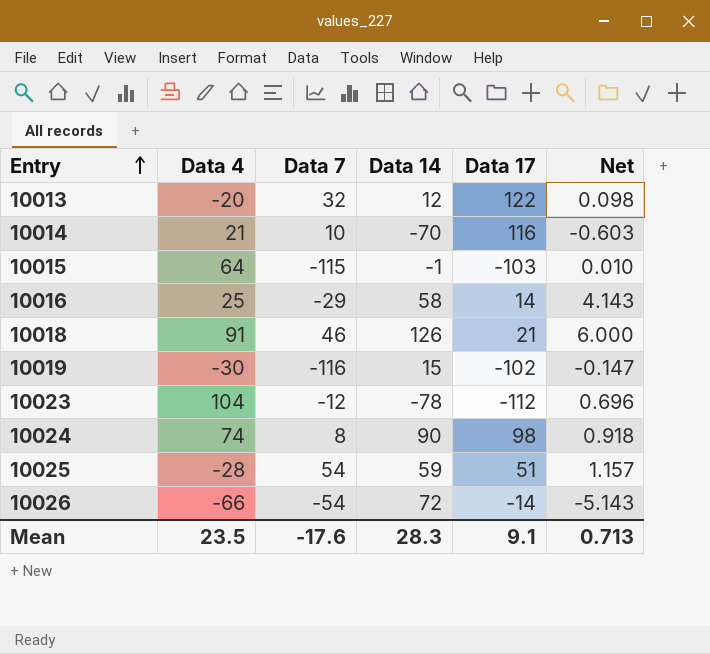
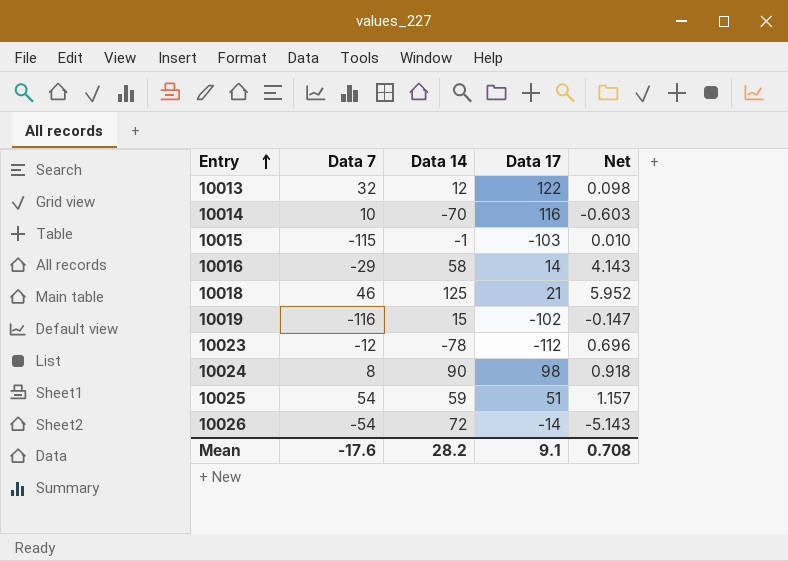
column Data 4 | position: 2 -> none
10018 | Data 14: 126 -> 125
10018 | Net: 6.000 -> 5.952
Mean | Data 14: 28.3 -> 28.2
Mean | Net: 0.713 -> 0.708

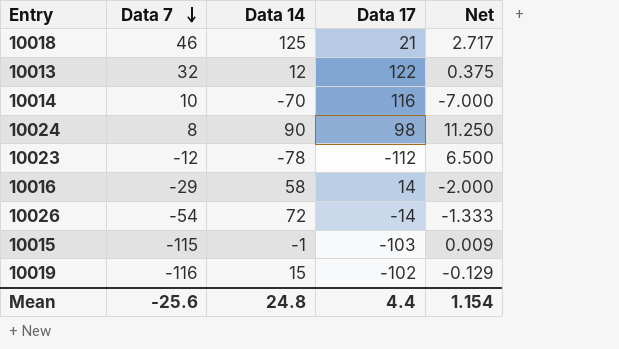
row order: Entry ascending -> Data 7 descending
column Net | formula: [Data 14] / [Data 17] -> [Data 14] / [Data 7]
row 10025: 54 | 59 | 51 | 1.157 -> none
Mean | Data 7: -17.6 -> -25.6
Mean | Data 14: 28.2 -> 24.8
Mean | Data 17: 9.1 -> 4.4
Mean | Net: 0.708 -> 1.154

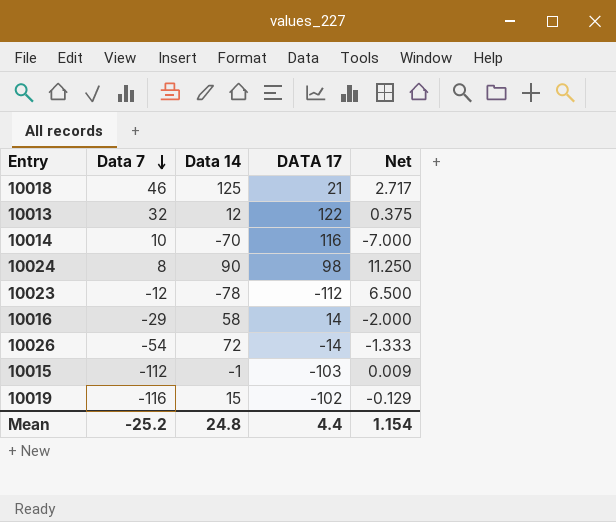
column name: Data 17 -> DATA 17
10015 | Data 7: -115 -> -112
Mean | Data 7: -25.6 -> -25.2

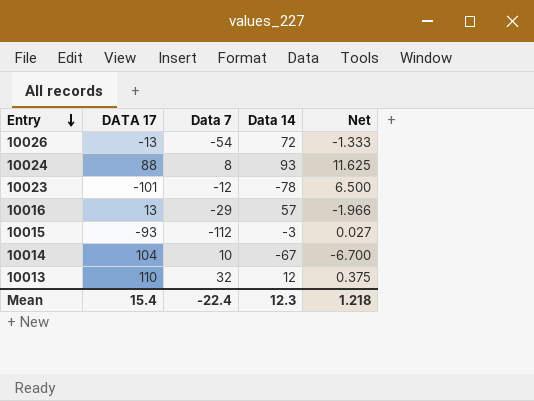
row order: Data 7 descending -> Entry descending
column DATA 17 | position: 4 -> 2
row 10018: 46 | 125 | 21 | 2.717 -> none
row 10019: -116 | 15 | -102 | -0.129 -> none
10026 | DATA 17: -14 -> -13
10024 | DATA 17: 98 -> 88
10024 | Data 14: 90 -> 93
10024 | Net: 11.250 -> 11.625
10023 | DATA 17: -112 -> -101
10016 | DATA 17: 14 -> 13
10016 | Data 14: 58 -> 57
10016 | Net: -2.000 -> -1.966
10015 | DATA 17: -103 -> -93
10015 | Data 14: -1 -> -3
10015 | Net: 0.009 -> 0.027
10014 | DATA 17: 116 -> 104
10014 | Data 14: -70 -> -67
10014 | Net: -7.000 -> -6.700
10013 | DATA 17: 122 -> 110
Mean | DATA 17: 4.4 -> 15.4
Mean | Data 7: -25.2 -> -22.4
Mean | Data 14: 24.8 -> 12.3
Mean | Net: 1.154 -> 1.218

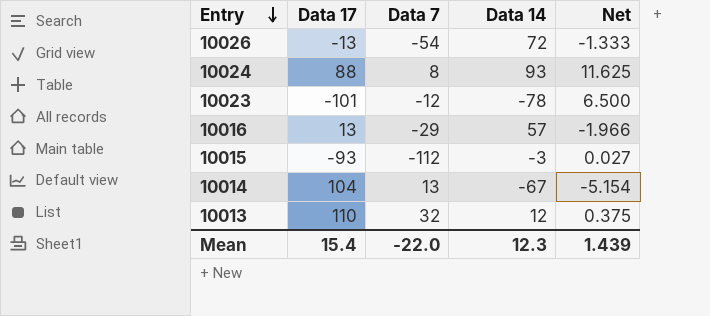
column name: DATA 17 -> Data 17
10014 | Data 7: 10 -> 13
10014 | Net: -6.700 -> -5.154
Mean | Data 7: -22.4 -> -22.0
Mean | Net: 1.218 -> 1.439

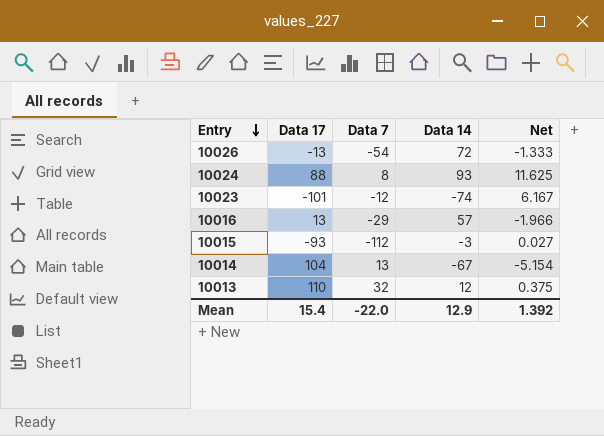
10023 | Data 14: -78 -> -74
10023 | Net: 6.500 -> 6.167
Mean | Data 14: 12.3 -> 12.9
Mean | Net: 1.439 -> 1.392

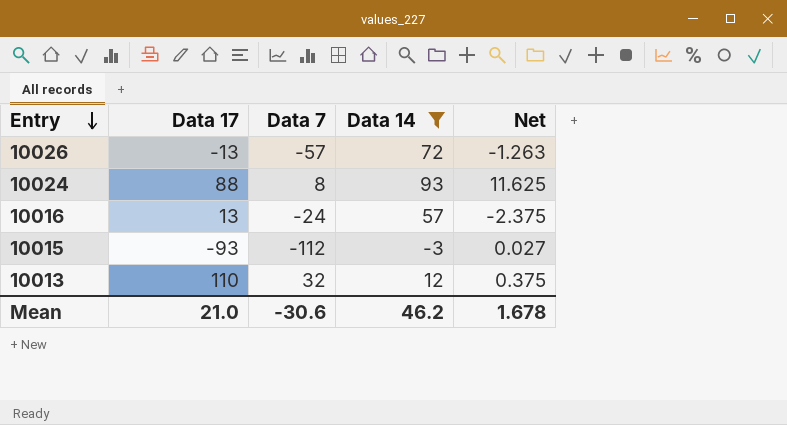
filter: none -> Data 14 >= -3
10026 | Data 7: -54 -> -57
10026 | Net: -1.333 -> -1.263
10016 | Data 7: -29 -> -24
10016 | Net: -1.966 -> -2.375
Mean | Data 17: 15.4 -> 21.0
Mean | Data 7: -22.0 -> -30.6
Mean | Data 14: 12.9 -> 46.2
Mean | Net: 1.392 -> 1.678

